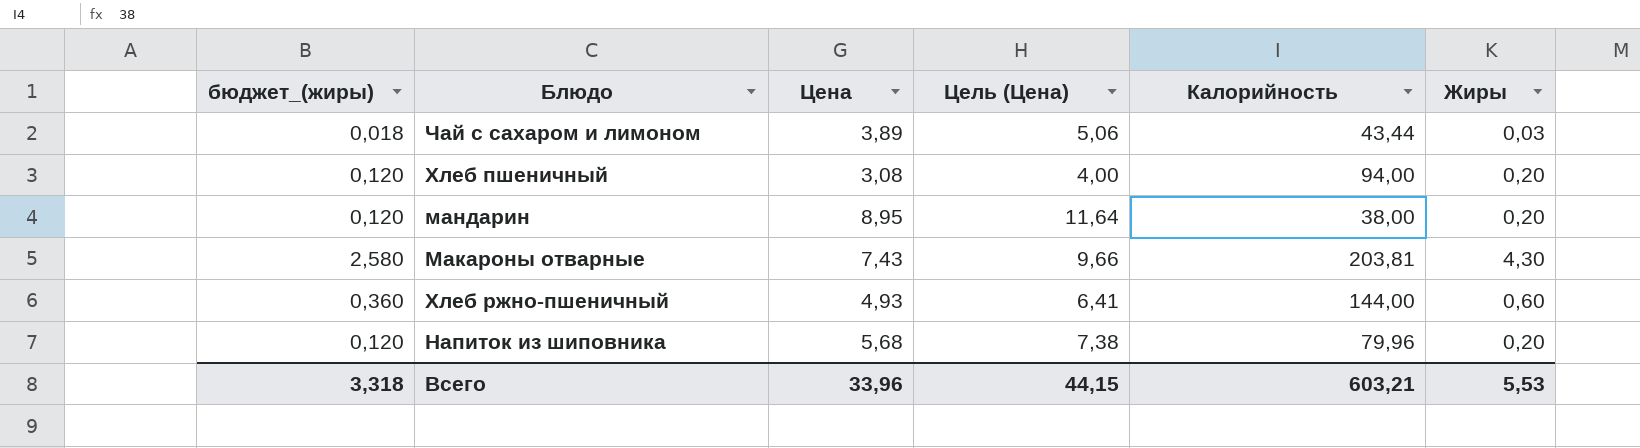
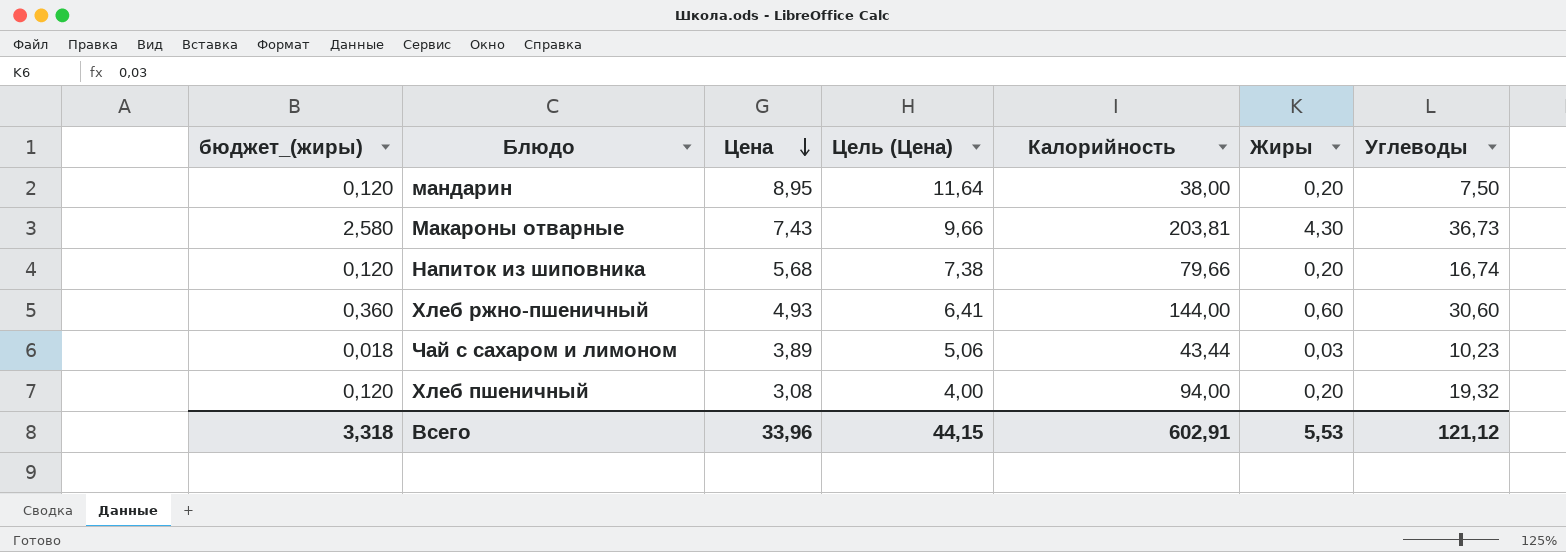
row order: none -> Цена descending
column Углеводы | position: none -> 7
Напиток из шиповника | Калорийность: 79,96 -> 79,66
Всего | Калорийность: 603,21 -> 602,91

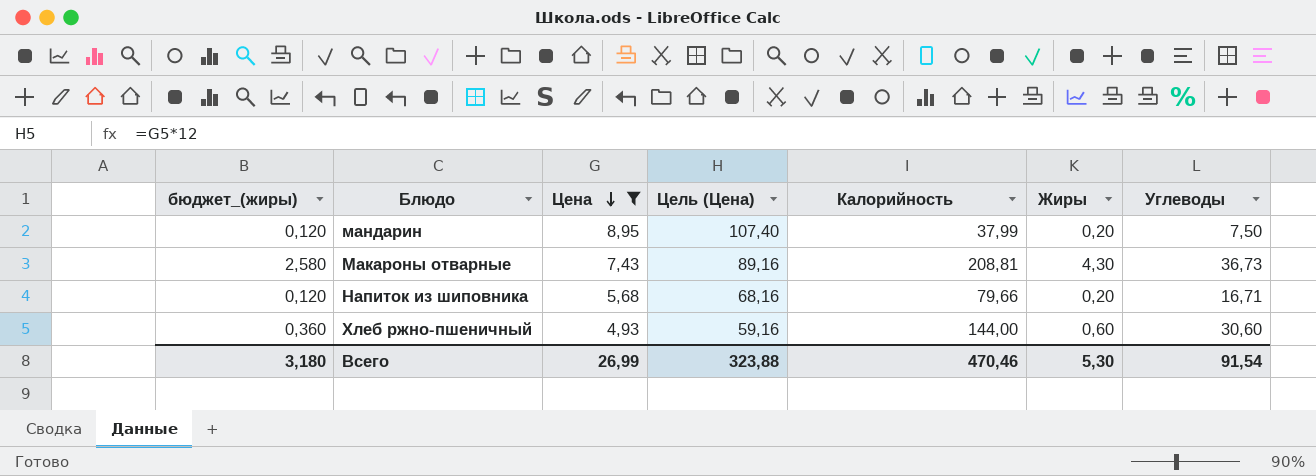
filter: none -> Цена >= 4,93
column Цель (Цена) | formula: [Цена] * 1,3 -> [Цена] * 12
мандарин | Калорийность: 38,00 -> 37,99
Макароны отварные | Калорийность: 203,81 -> 208,81
Напиток из шиповника | Углеводы: 16,74 -> 16,71
Всего | бюджет_(жиры): 3,318 -> 3,180
Всего | Цена: 33,96 -> 26,99
Всего | Цель (Цена): 44,15 -> 323,88
Всего | Калорийность: 602,91 -> 470,46
Всего | Жиры: 5,53 -> 5,30
Всего | Углеводы: 121,12 -> 91,54

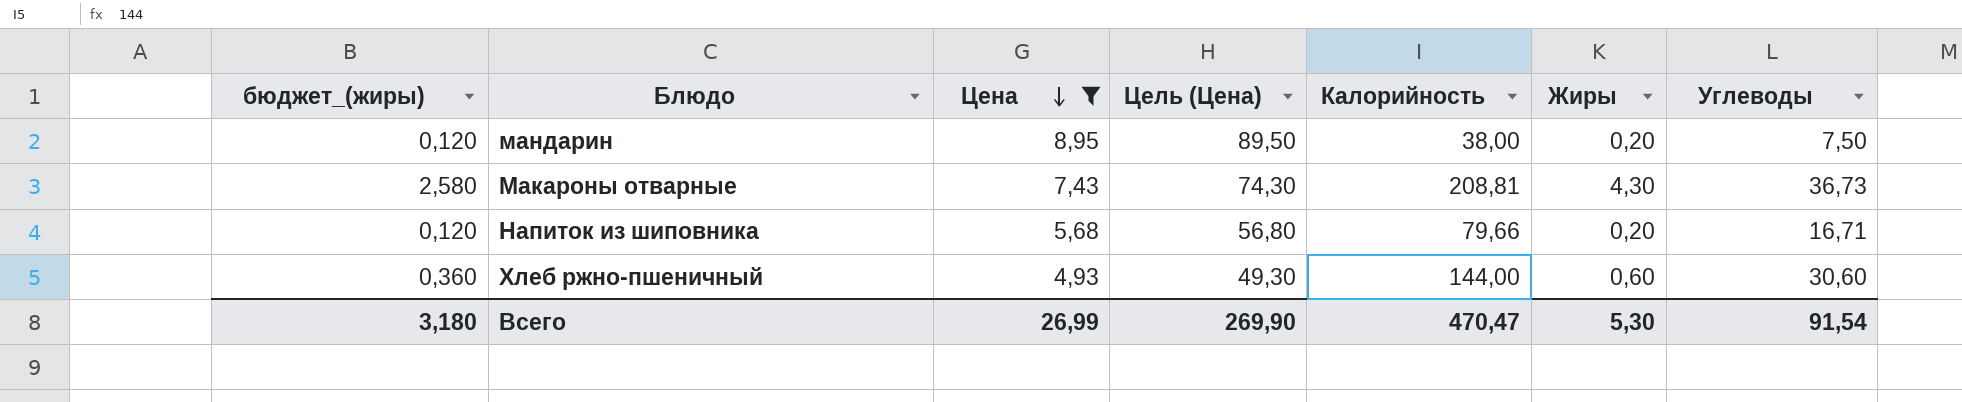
column Цель (Цена) | formula: [Цена] * 12 -> [Цена] * 10
мандарин | Калорийность: 37,99 -> 38,00
Всего | Цель (Цена): 323,88 -> 269,90
Всего | Калорийность: 470,46 -> 470,47

